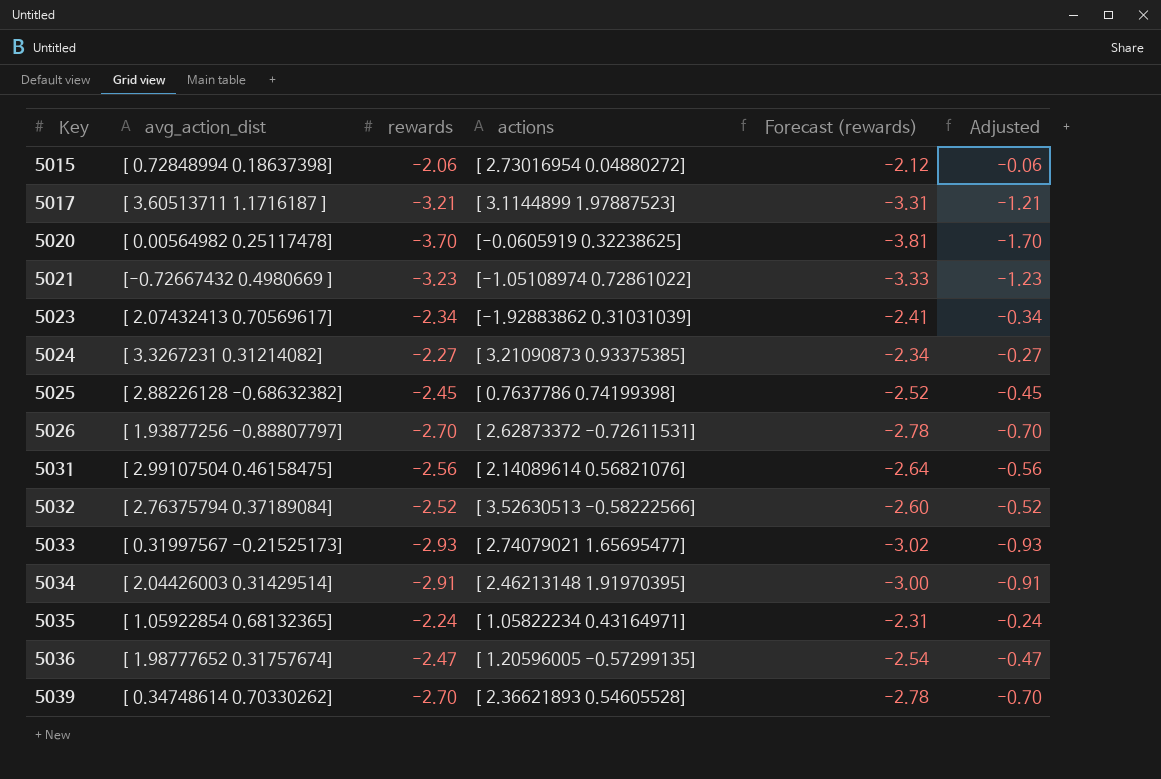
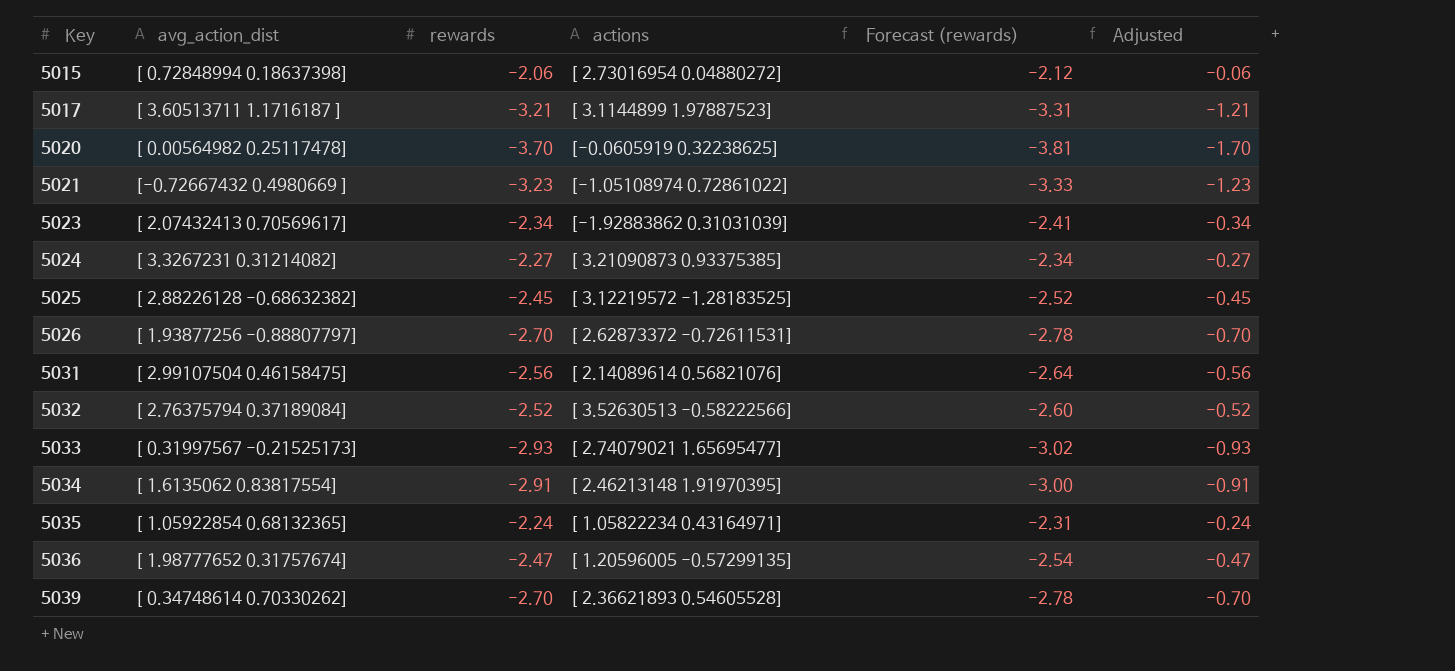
5025 | actions: [ 0.7637786 0.74199398] -> [ 3.12219572 -1.28183525]
5034 | avg_action_dist: [ 2.04426003 0.31429514] -> [ 1.6135062 0.83817554]

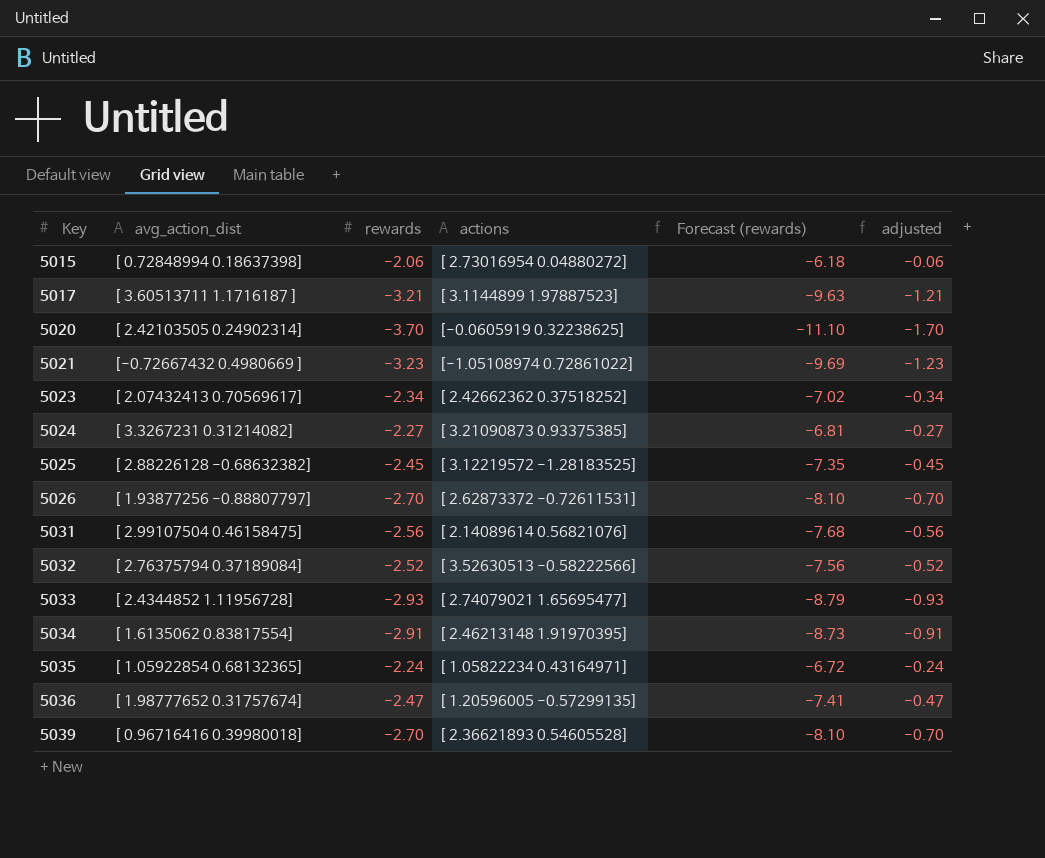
column Forecast (rewards) | formula: [rewards] * 1.03 -> [rewards] * 3
column name: Adjusted -> adjusted
5020 | avg_action_dist: [ 0.00564982 0.25117478] -> [ 2.42103505 0.24902314]
5023 | actions: [-1.92883862 0.31031039] -> [ 2.42662362 0.37518252]
5033 | avg_action_dist: [ 0.31997567 -0.21525173] -> [ 2.4344852 1.11956728]
5039 | avg_action_dist: [ 0.34748614 0.70330262] -> [ 0.96716416 0.39980018]

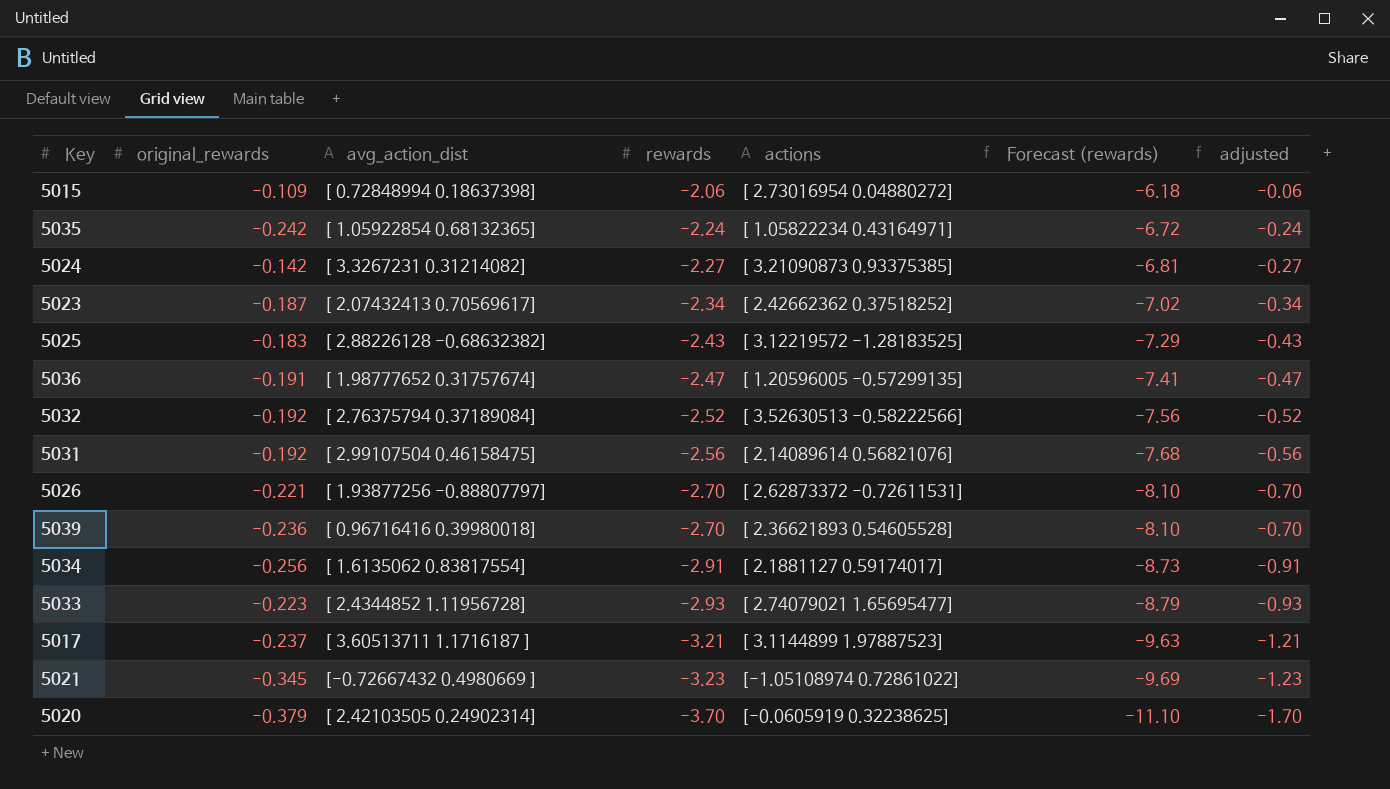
row order: Key ascending -> rewards descending
column original_rewards | position: none -> 2
5025 | rewards: -2.45 -> -2.43
5025 | Forecast (rewards): -7.35 -> -7.29
5025 | adjusted: -0.45 -> -0.43
5034 | actions: [ 2.46213148 1.91970395] -> [ 2.1881127 0.59174017]

